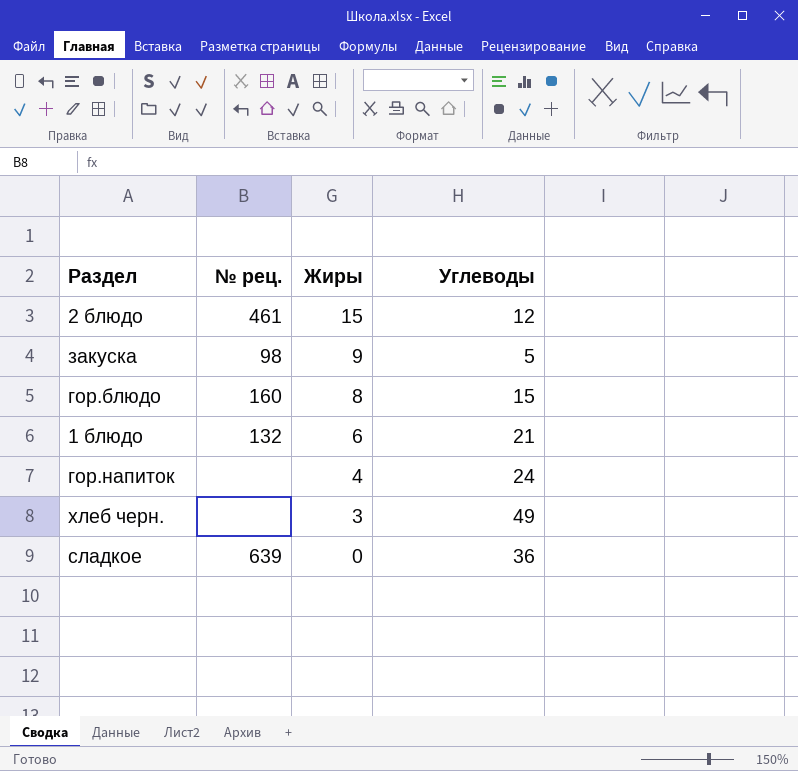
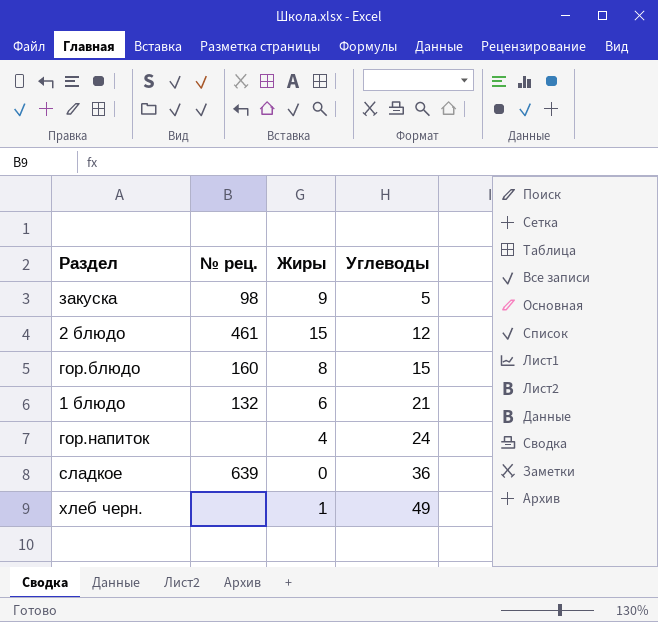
row order: Жиры descending -> Углеводы ascending
хлеб черн. | Жиры: 3 -> 1

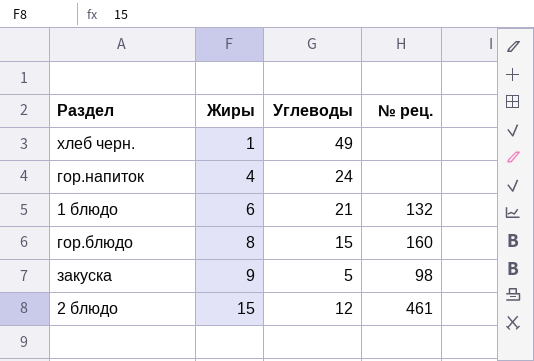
row order: Углеводы ascending -> Жиры ascending
column № рец. | position: 2 -> 4
row сладкое: 639 | 0 | 36 -> none

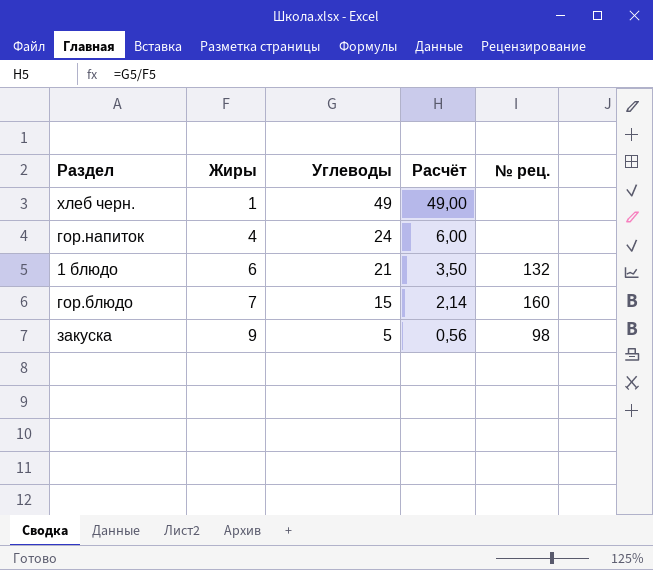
column Расчёт | formula: none -> [Углеводы] / [Жиры]
row 2 блюдо: 15 | 12 | 461 -> none
гор.блюдо | Жиры: 8 -> 7

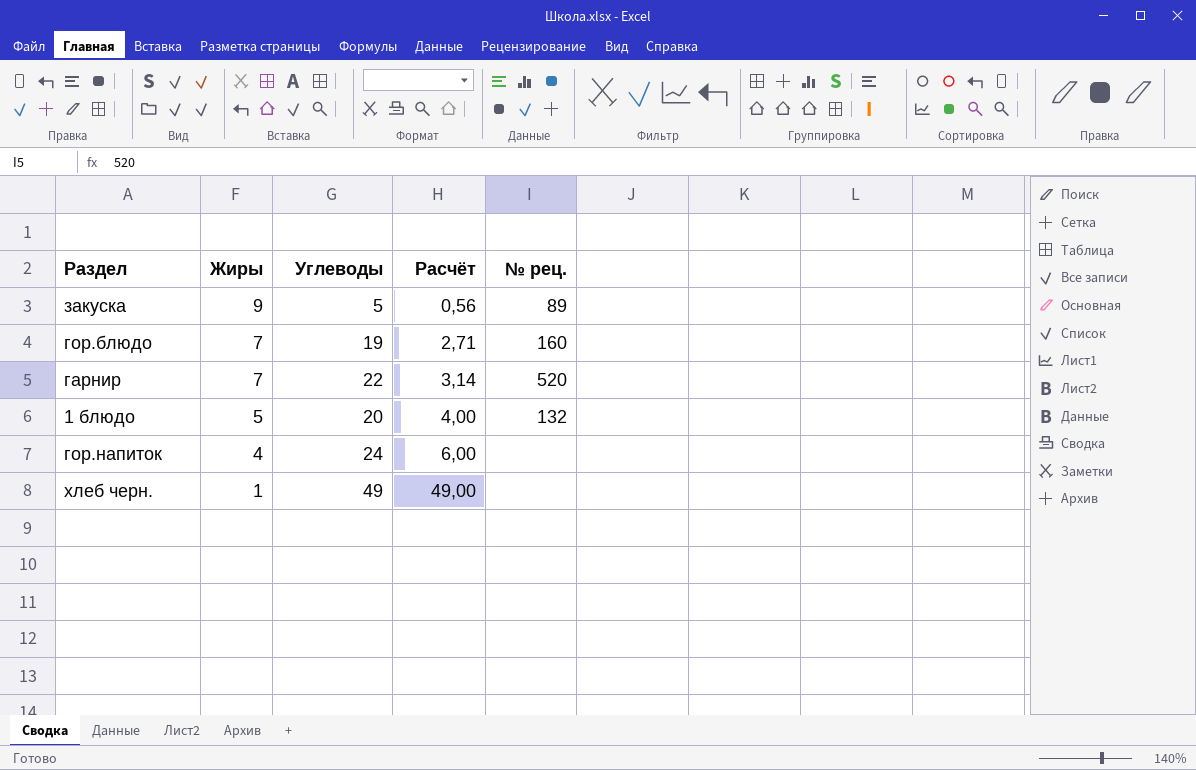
row order: Жиры ascending -> Жиры descending
закуска | № рец.: 98 -> 89
гор.блюдо | Углеводы: 15 -> 19
гор.блюдо | Расчёт: 2,14 -> 2,71
row гарнир: none -> 7 | 22 | 3,14 | 520
1 блюдо | Жиры: 6 -> 5
1 блюдо | Углеводы: 21 -> 20
1 блюдо | Расчёт: 3,50 -> 4,00

